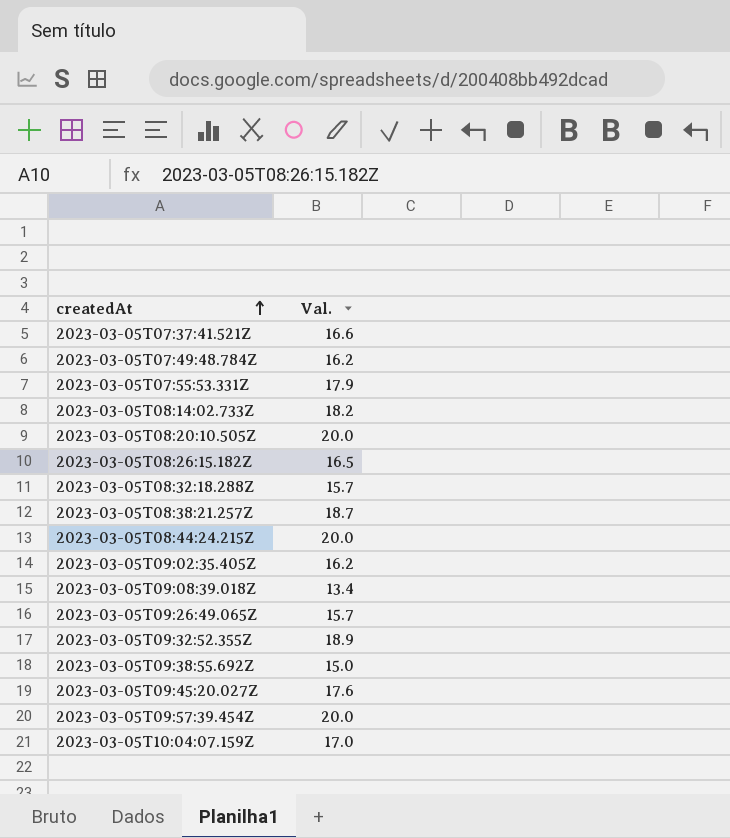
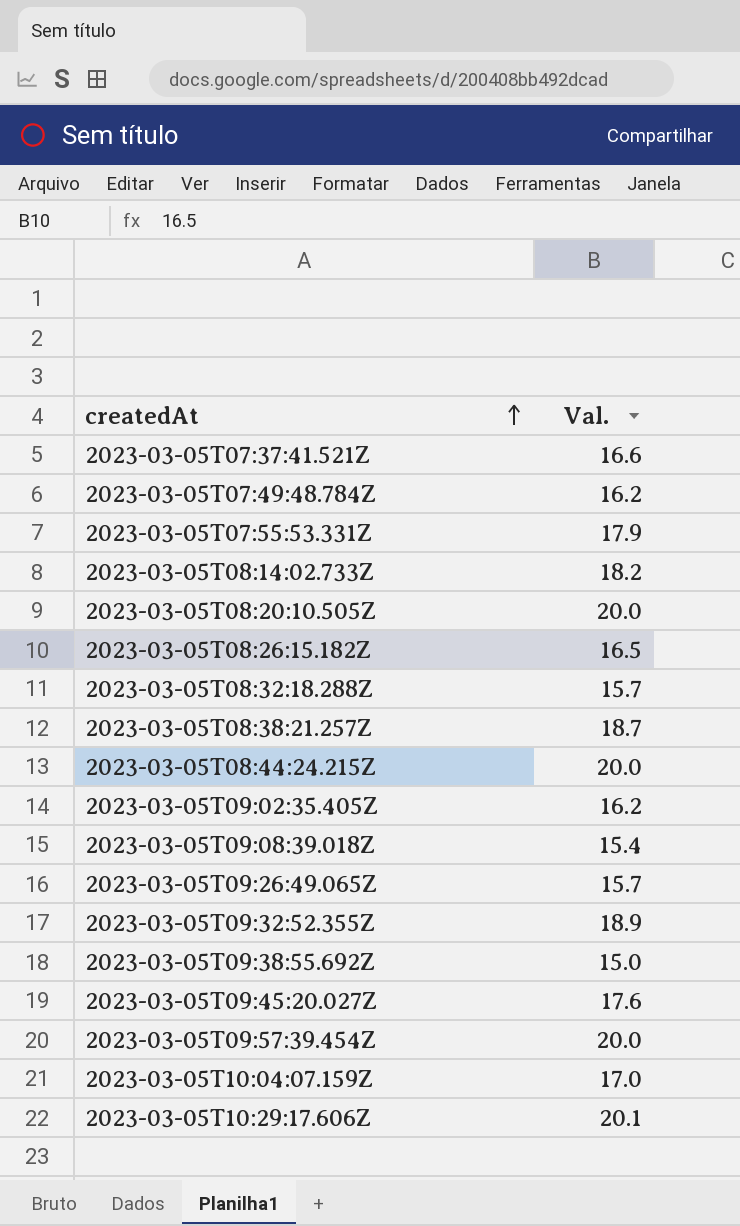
2023-03-05T09:08:39.018Z | Val.: 13.4 -> 15.4
row 2023-03-05T10:29:17.606Z: none -> 20.1

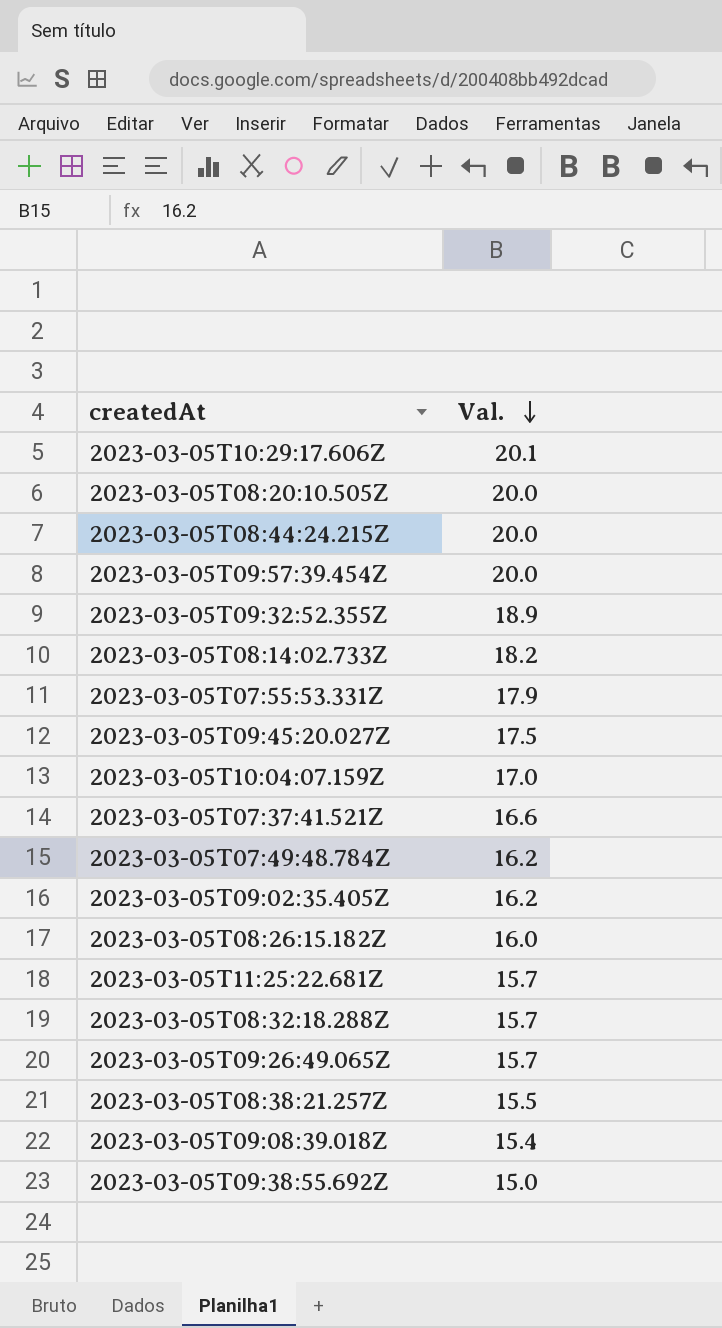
row order: createdAt ascending -> Val. descending
2023-03-05T09:45:20.027Z | Val.: 17.6 -> 17.5
2023-03-05T08:26:15.182Z | Val.: 16.5 -> 16.0
row 2023-03-05T11:25:22.681Z: none -> 15.7
2023-03-05T08:38:21.257Z | Val.: 18.7 -> 15.5

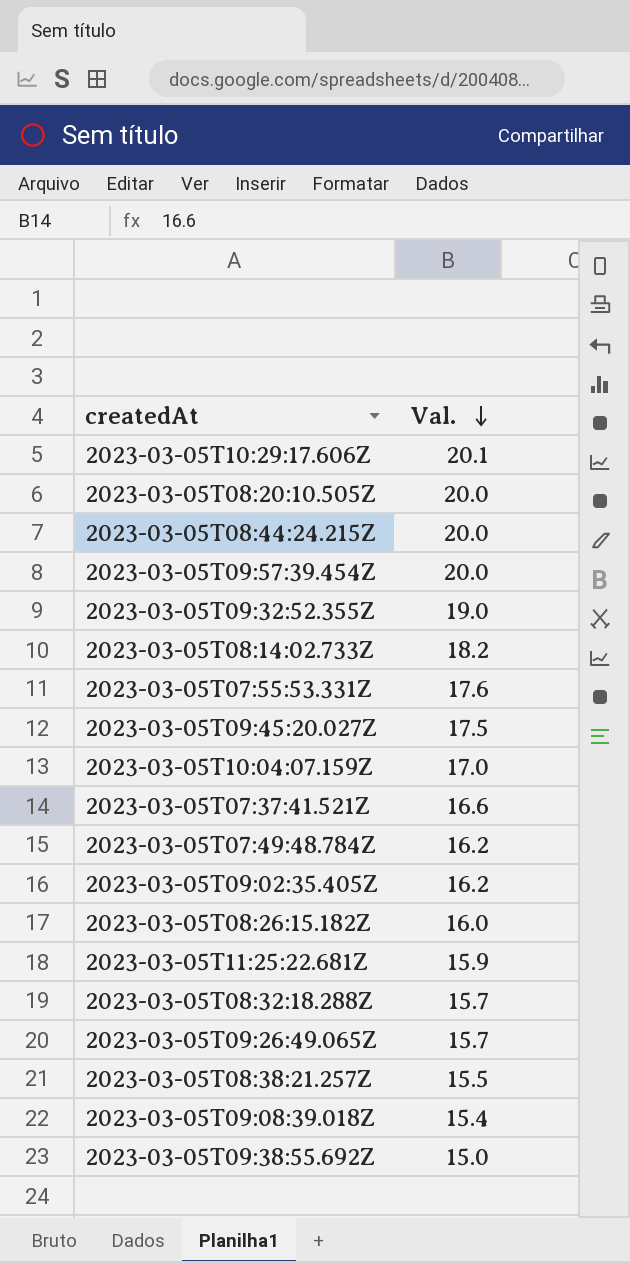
2023-03-05T09:32:52.355Z | Val.: 18.9 -> 19.0
2023-03-05T07:55:53.331Z | Val.: 17.9 -> 17.6
2023-03-05T11:25:22.681Z | Val.: 15.7 -> 15.9

